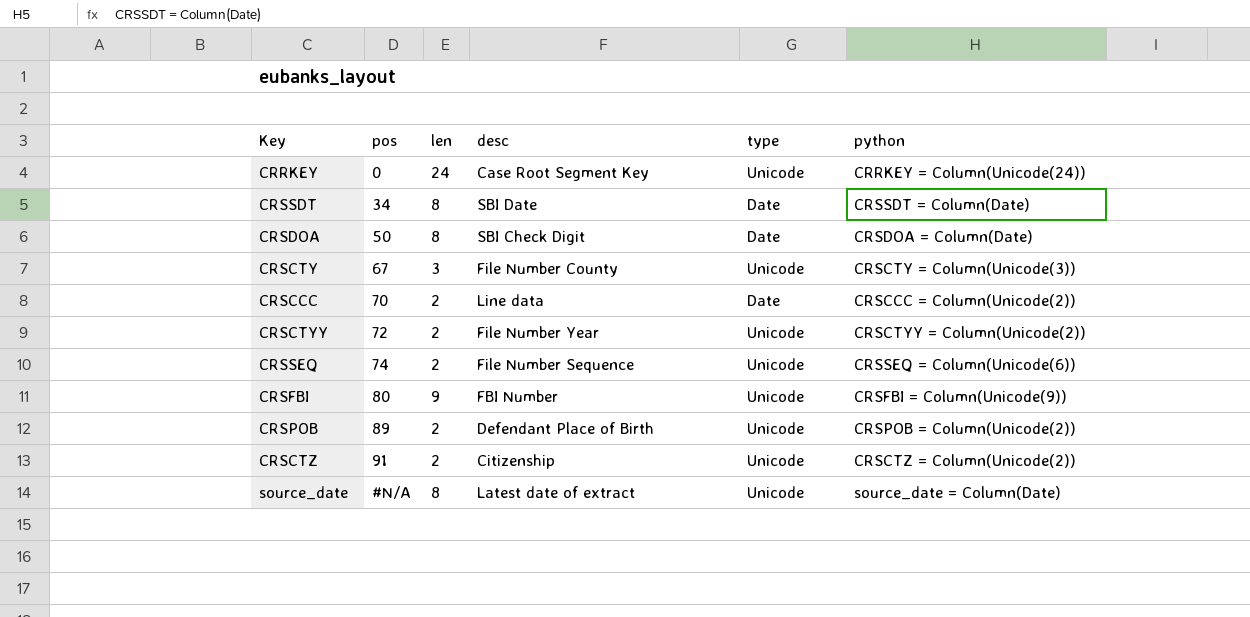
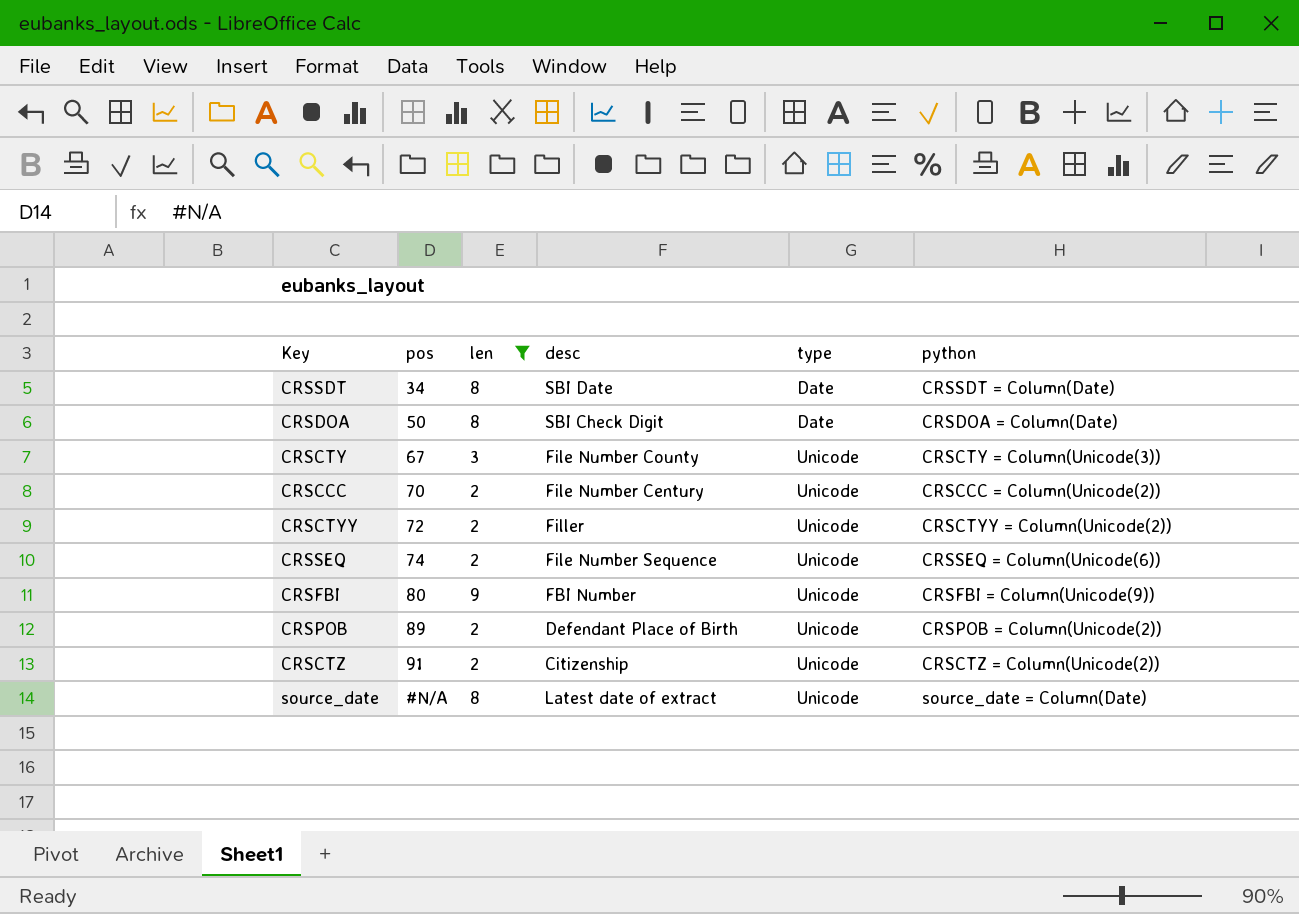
filter: none -> len != 24
CRSCCC | desc: Line data -> File Number Century
CRSCCC | type: Date -> Unicode
CRSCTYY | desc: File Number Year -> Filler

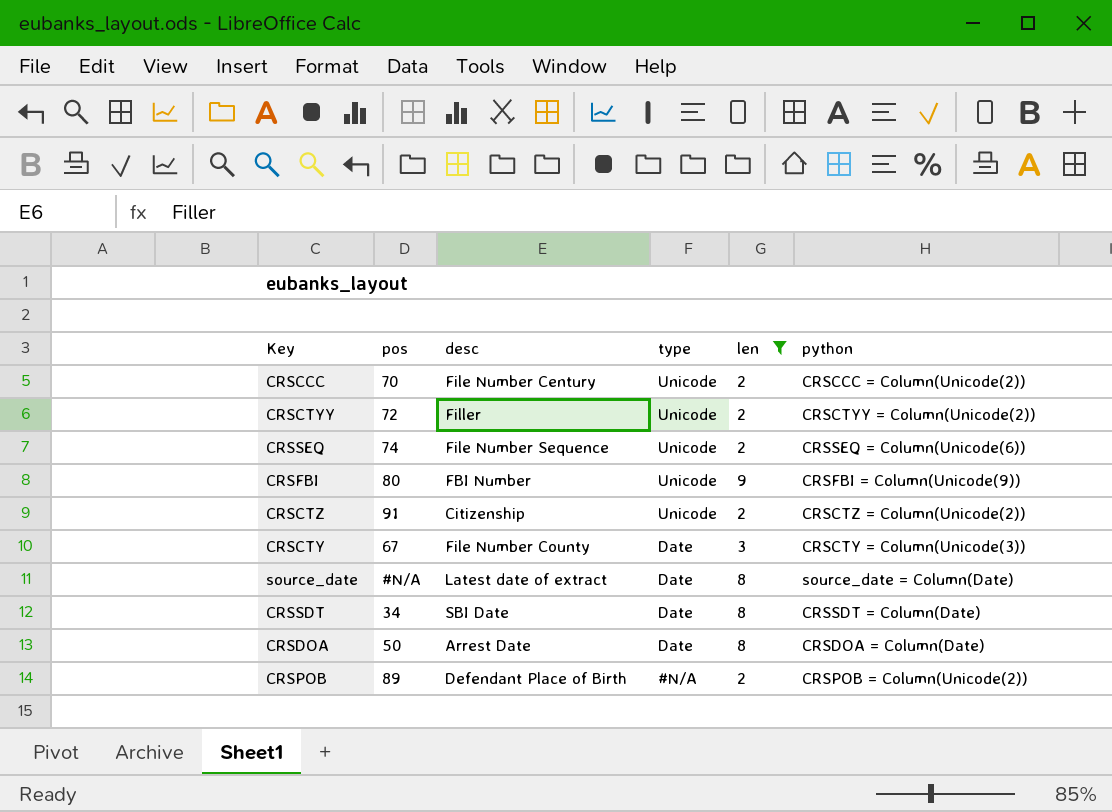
row order: pos ascending -> type descending
column len | position: 3 -> 5
CRSCTY | type: Unicode -> Date
source_date | type: Unicode -> Date
CRSDOA | desc: SBI Check Digit -> Arrest Date
CRSPOB | type: Unicode -> #N/A

